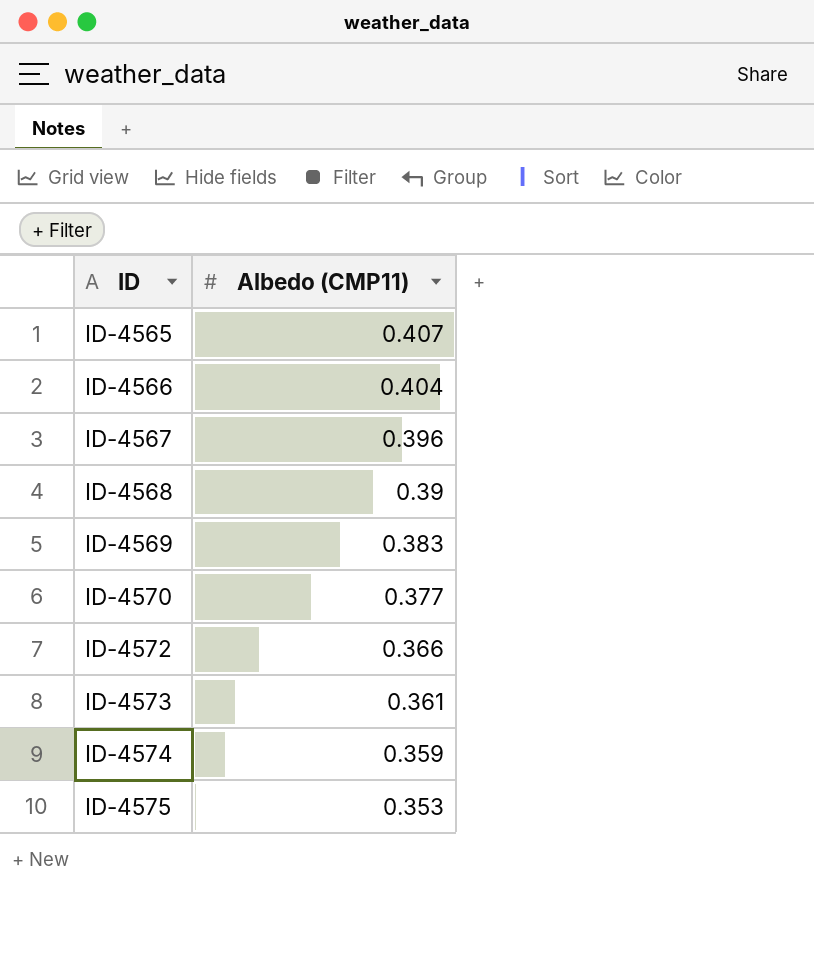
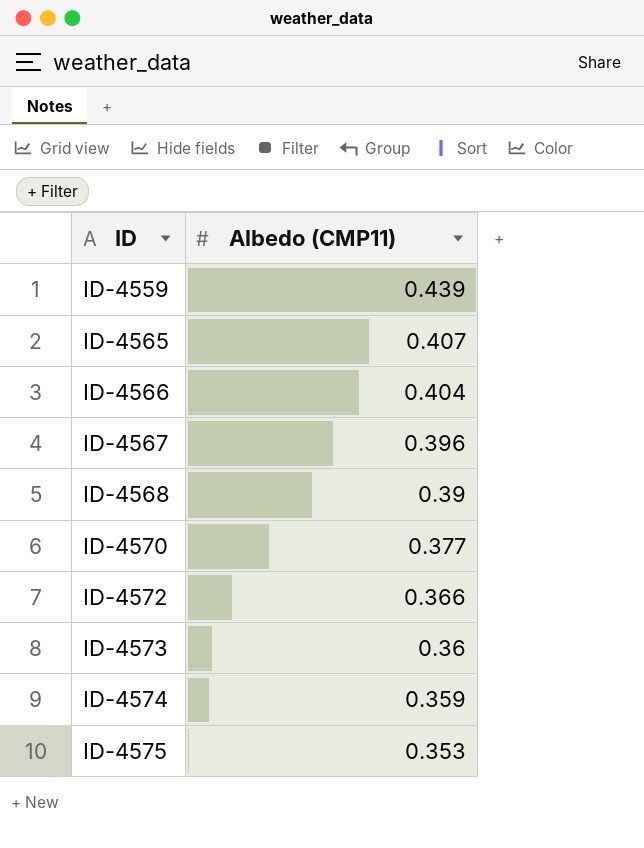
row ID-4569: 0.383 -> none
row ID-4559: none -> 0.439
ID-4573 | Albedo (CMP11): 0.361 -> 0.36

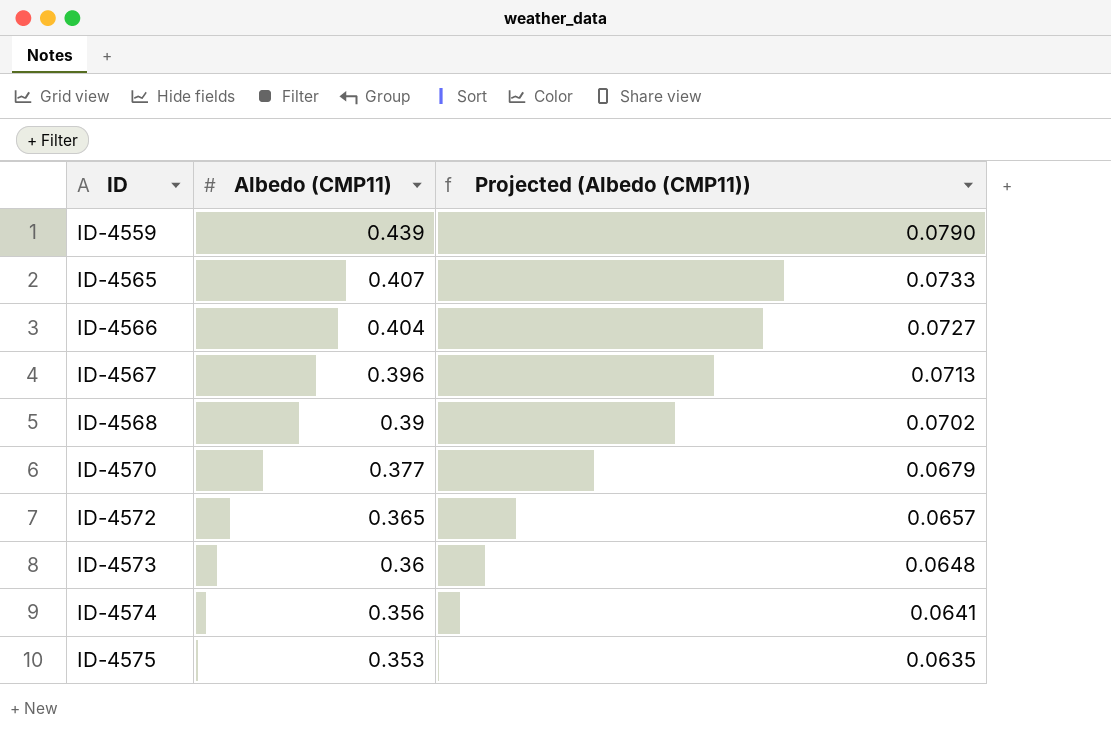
column Projected (Albedo (CMP11)) | formula: none -> [Albedo (CMP11)] * 0.18
ID-4572 | Albedo (CMP11): 0.366 -> 0.365
ID-4574 | Albedo (CMP11): 0.359 -> 0.356

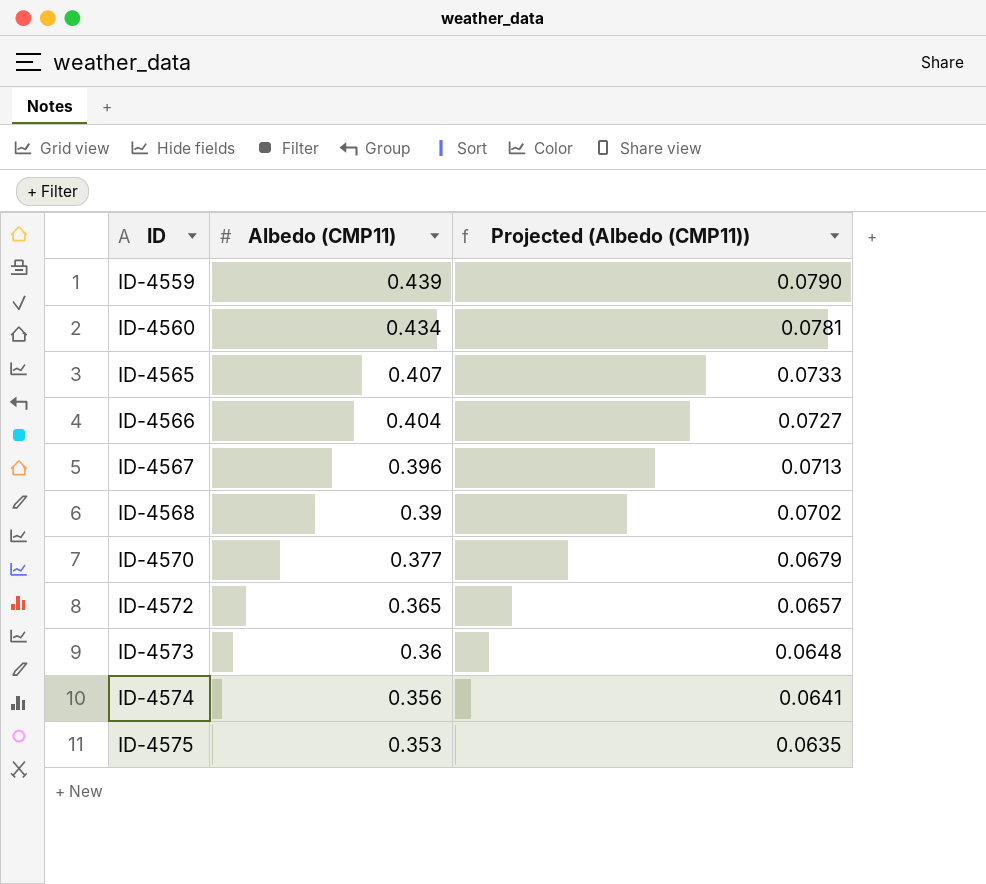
row ID-4560: none -> 0.434 | 0.0781

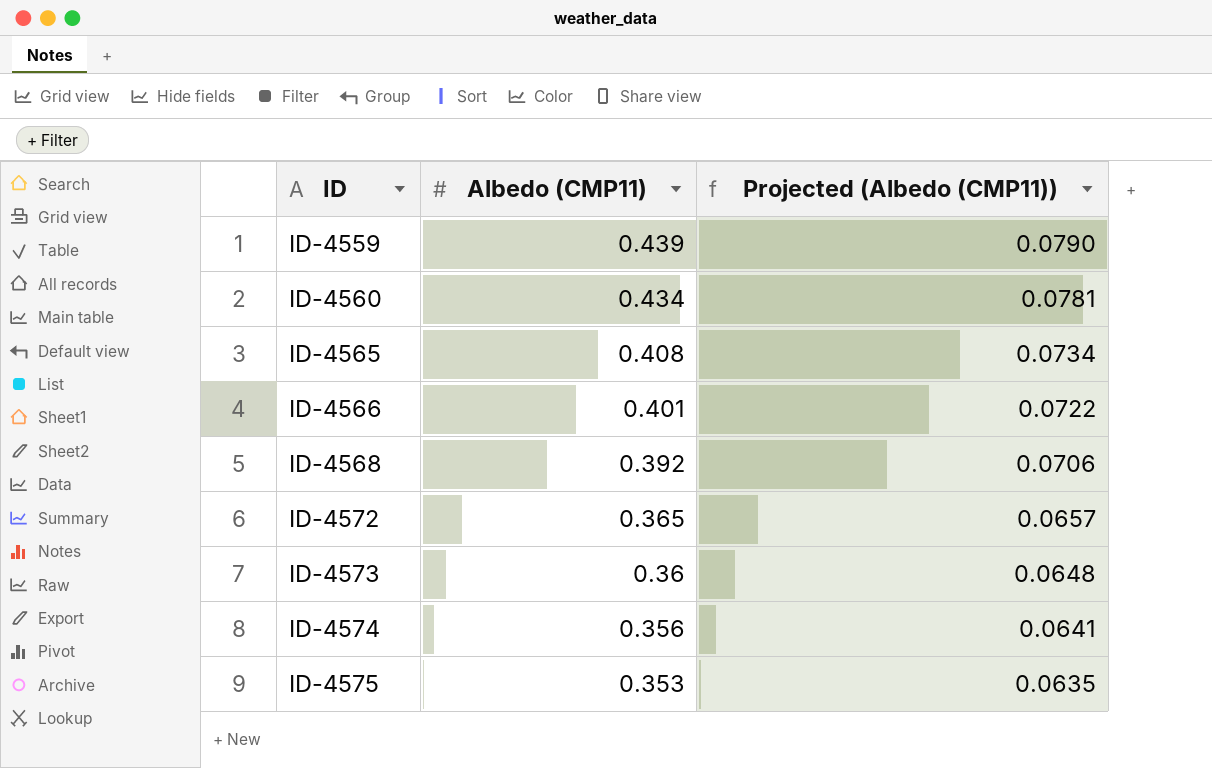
row ID-4567: 0.396 | 0.0713 -> none
row ID-4570: 0.377 | 0.0679 -> none
ID-4565 | Albedo (CMP11): 0.407 -> 0.408
ID-4565 | Projected (Albedo (CMP11)): 0.0733 -> 0.0734
ID-4566 | Albedo (CMP11): 0.404 -> 0.401
ID-4566 | Projected (Albedo (CMP11)): 0.0727 -> 0.0722
ID-4568 | Albedo (CMP11): 0.39 -> 0.392
ID-4568 | Projected (Albedo (CMP11)): 0.0702 -> 0.0706

